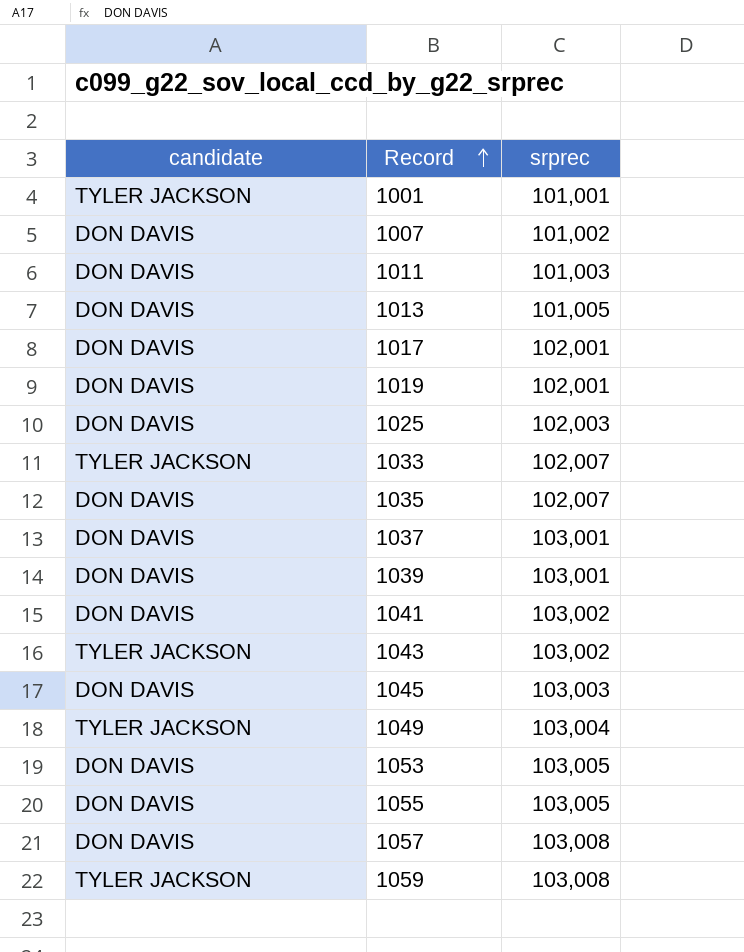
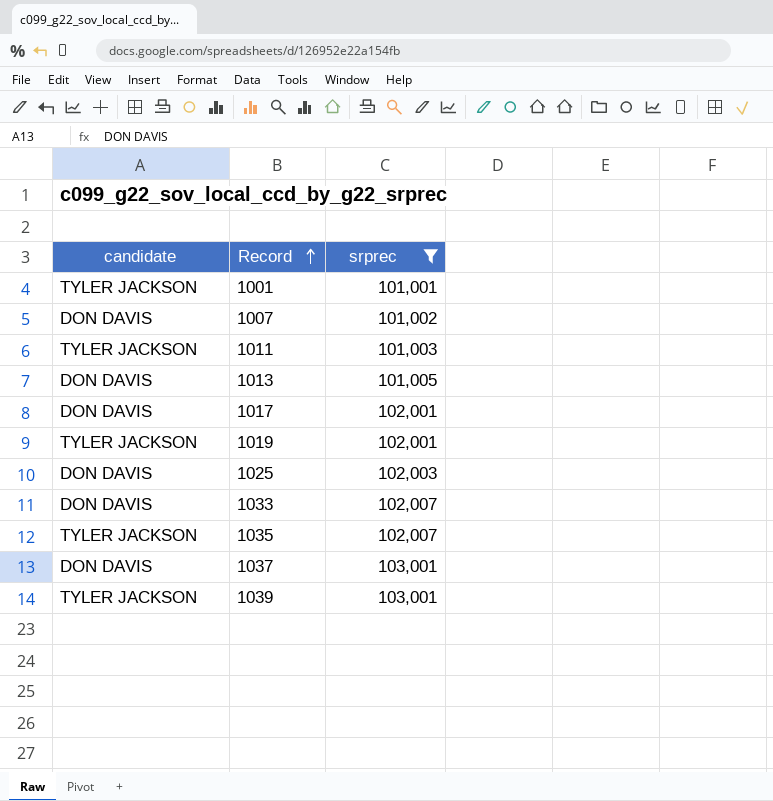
filter: none -> srprec <= 103,001
1011 | candidate: DON DAVIS -> TYLER JACKSON
1019 | candidate: DON DAVIS -> TYLER JACKSON
1033 | candidate: TYLER JACKSON -> DON DAVIS
1035 | candidate: DON DAVIS -> TYLER JACKSON
1039 | candidate: DON DAVIS -> TYLER JACKSON

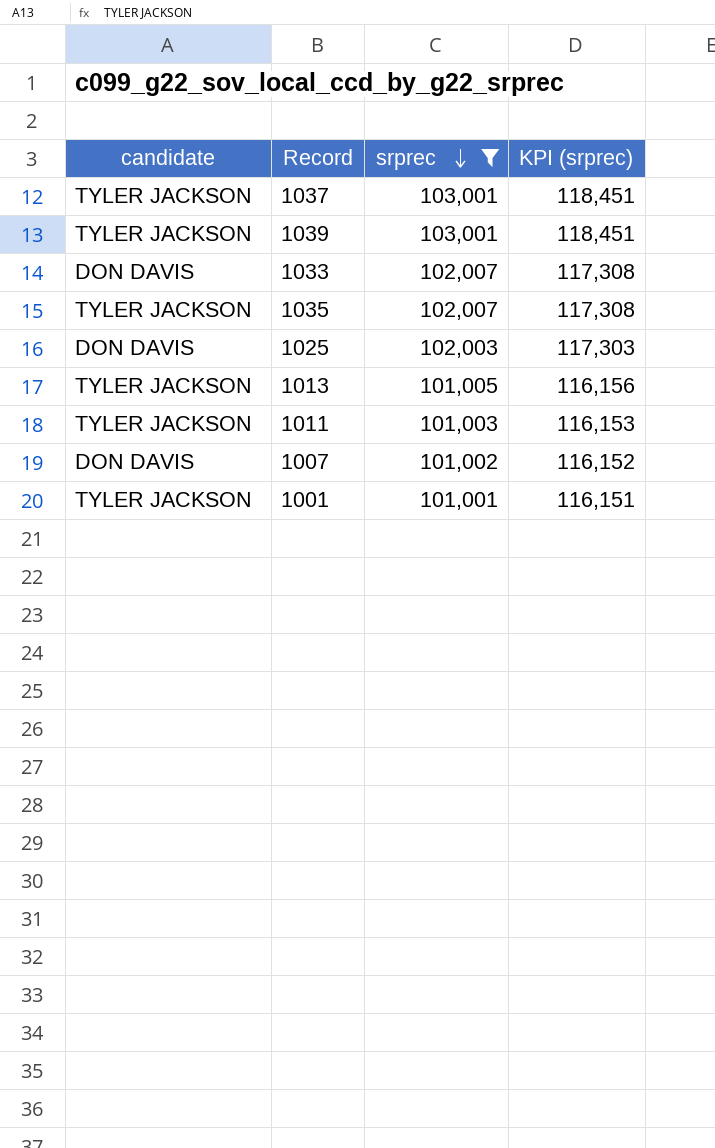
row order: Record ascending -> srprec descending
column KPI (srprec) | formula: none -> [srprec] * 1.15
row 1017: DON DAVIS | 102,001 -> none
row 1019: TYLER JACKSON | 102,001 -> none
1037 | candidate: DON DAVIS -> TYLER JACKSON
1013 | candidate: DON DAVIS -> TYLER JACKSON

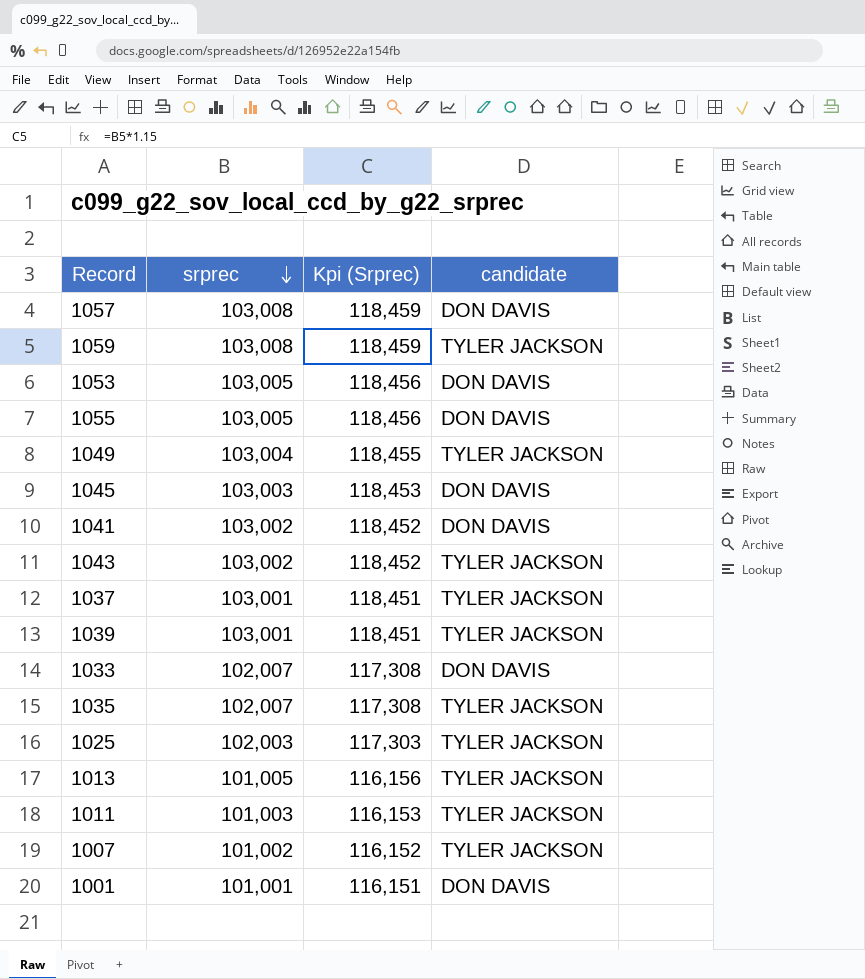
filter: srprec <= 103,001 -> none
column name: KPI (srprec) -> Kpi (Srprec)
column candidate | position: 1 -> 4
1025 | candidate: DON DAVIS -> TYLER JACKSON
1007 | candidate: DON DAVIS -> TYLER JACKSON
1001 | candidate: TYLER JACKSON -> DON DAVIS

